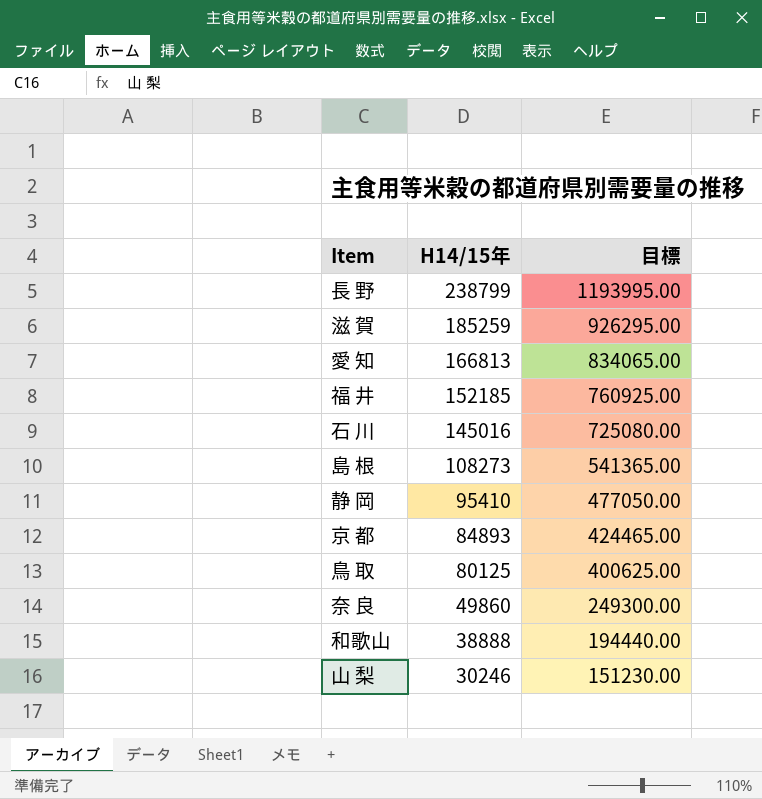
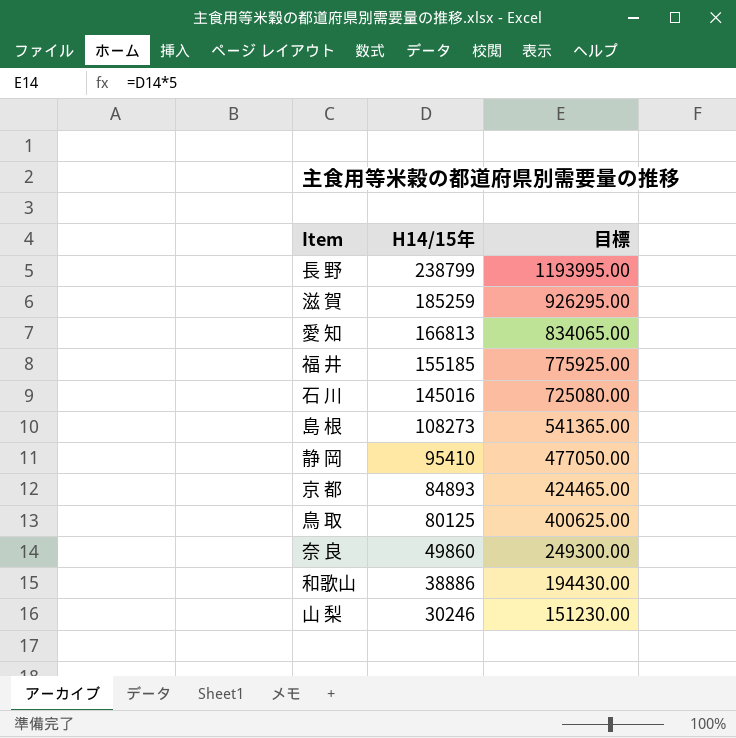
福 井 | H14/15年: 152185 -> 155185
福 井 | 目標: 760925.00 -> 775925.00
和歌山 | H14/15年: 38888 -> 38886
和歌山 | 目標: 194440.00 -> 194430.00

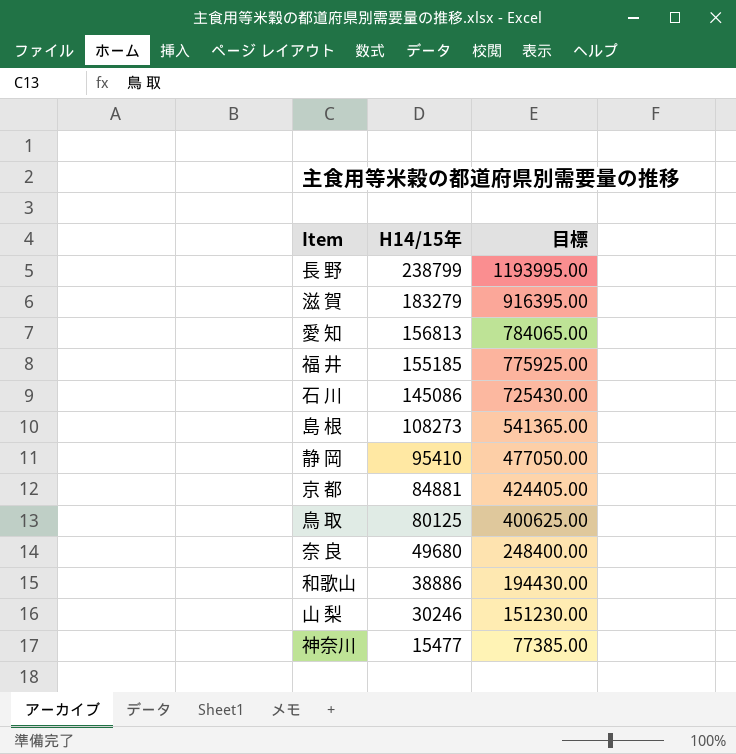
滋 賀 | H14/15年: 185259 -> 183279
滋 賀 | 目標: 926295.00 -> 916395.00
愛 知 | H14/15年: 166813 -> 156813
愛 知 | 目標: 834065.00 -> 784065.00
石 川 | H14/15年: 145016 -> 145086
石 川 | 目標: 725080.00 -> 725430.00
京 都 | H14/15年: 84893 -> 84881
京 都 | 目標: 424465.00 -> 424405.00
奈 良 | H14/15年: 49860 -> 49680
奈 良 | 目標: 249300.00 -> 248400.00
row 神奈川: none -> 15477 | 77385.00

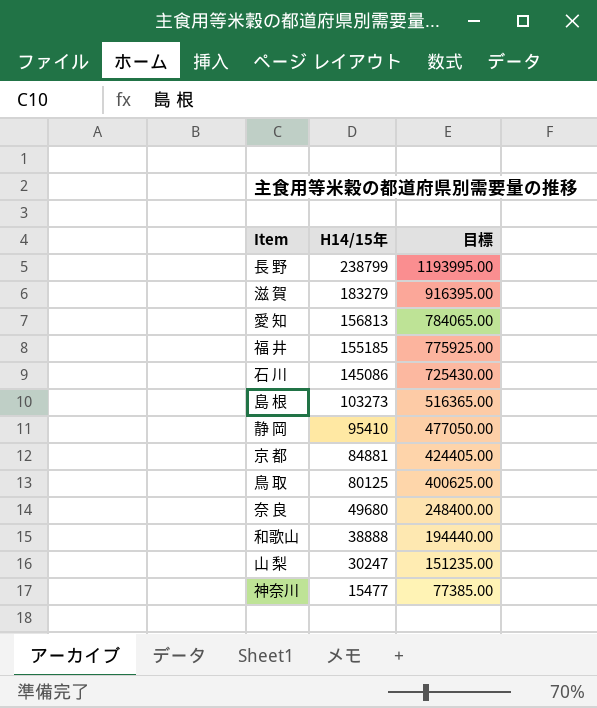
島 根 | H14/15年: 108273 -> 103273
島 根 | 目標: 541365.00 -> 516365.00
和歌山 | H14/15年: 38886 -> 38888
和歌山 | 目標: 194430.00 -> 194440.00
山 梨 | H14/15年: 30246 -> 30247
山 梨 | 目標: 151230.00 -> 151235.00

